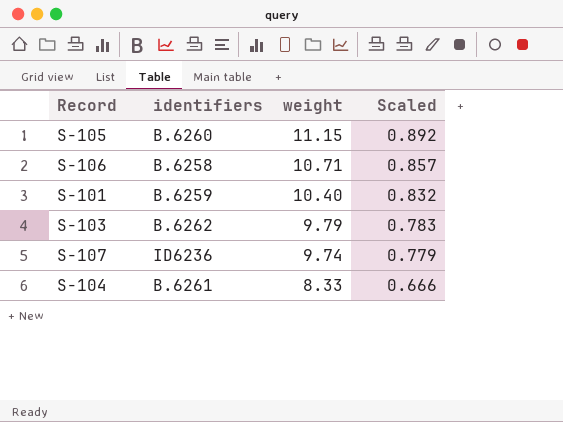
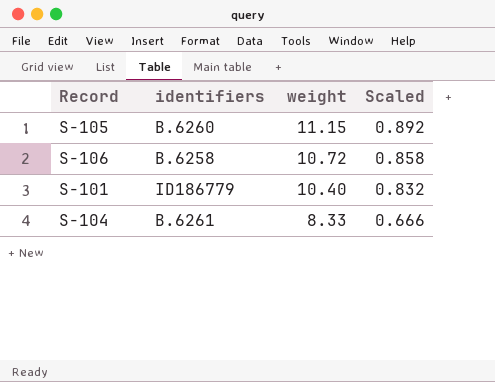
row S-103: B.6262 | 9.79 | 0.783 -> none
row S-107: ID6236 | 9.74 | 0.779 -> none
S-106 | weight: 10.71 -> 10.72
S-106 | Scaled: 0.857 -> 0.858
S-101 | identifiers: B.6259 -> ID186779

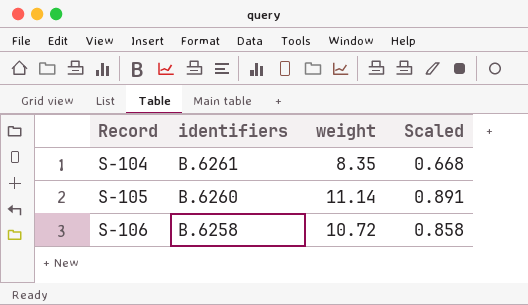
row order: weight descending -> Record ascending
row S-101: ID186779 | 10.40 | 0.832 -> none
S-104 | weight: 8.33 -> 8.35
S-104 | Scaled: 0.666 -> 0.668
S-105 | weight: 11.15 -> 11.14
S-105 | Scaled: 0.892 -> 0.891

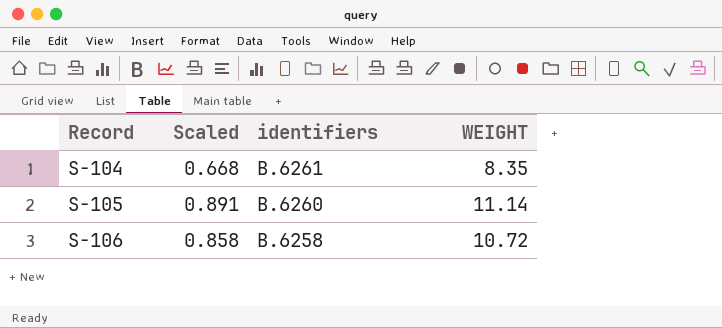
column Scaled | position: 4 -> 2
column name: weight -> WEIGHT

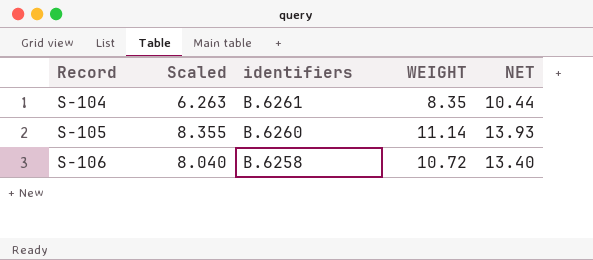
column Scaled | formula: [WEIGHT] * 0.08 -> [WEIGHT] * 0.75
column NET | formula: none -> [WEIGHT] * 1.25

